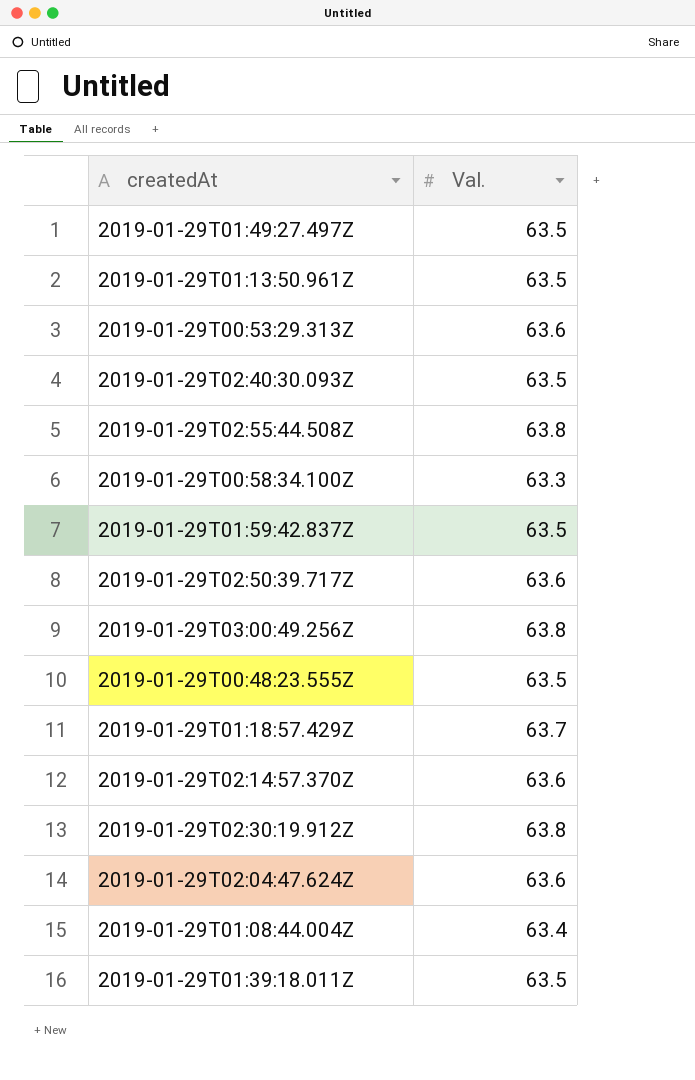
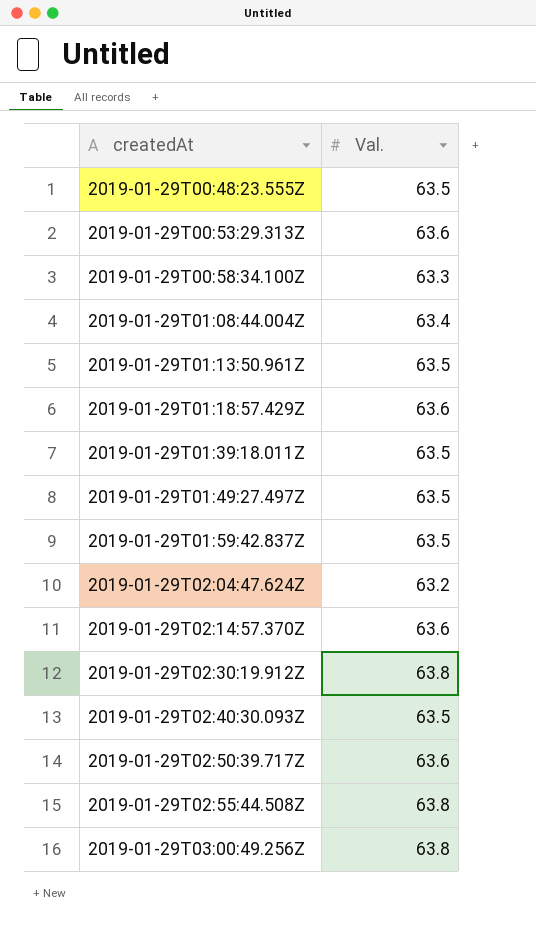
row order: none -> createdAt ascending
2019-01-29T01:18:57.429Z | Val.: 63.7 -> 63.6
2019-01-29T02:04:47.624Z | Val.: 63.6 -> 63.2

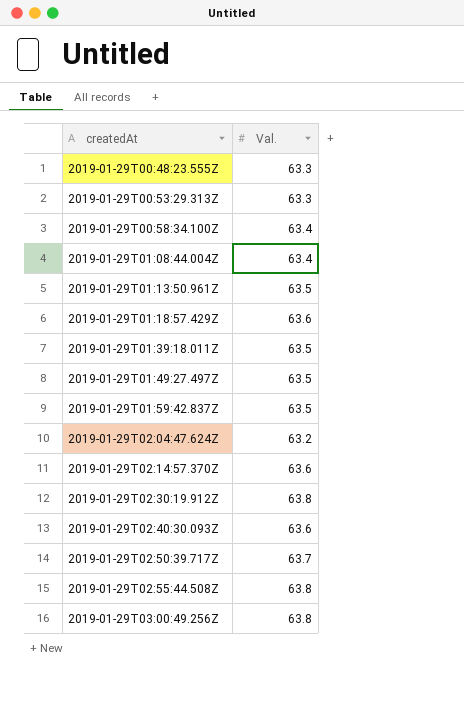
2019-01-29T00:48:23.555Z | Val.: 63.5 -> 63.3
2019-01-29T00:53:29.313Z | Val.: 63.6 -> 63.3
2019-01-29T00:58:34.100Z | Val.: 63.3 -> 63.4
2019-01-29T02:40:30.093Z | Val.: 63.5 -> 63.6
2019-01-29T02:50:39.717Z | Val.: 63.6 -> 63.7

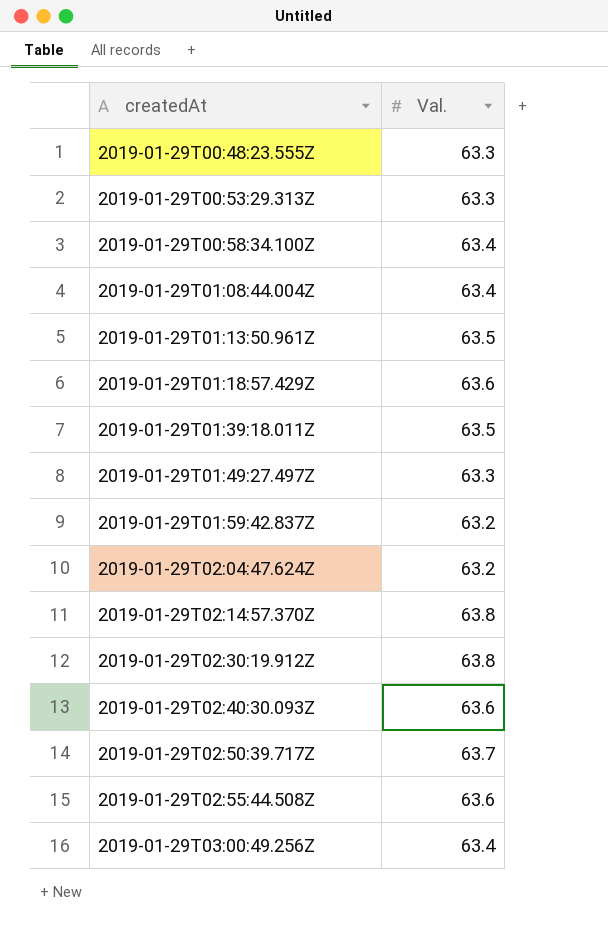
2019-01-29T01:49:27.497Z | Val.: 63.5 -> 63.3
2019-01-29T01:59:42.837Z | Val.: 63.5 -> 63.2
2019-01-29T02:14:57.370Z | Val.: 63.6 -> 63.8
2019-01-29T02:55:44.508Z | Val.: 63.8 -> 63.6
2019-01-29T03:00:49.256Z | Val.: 63.8 -> 63.4

